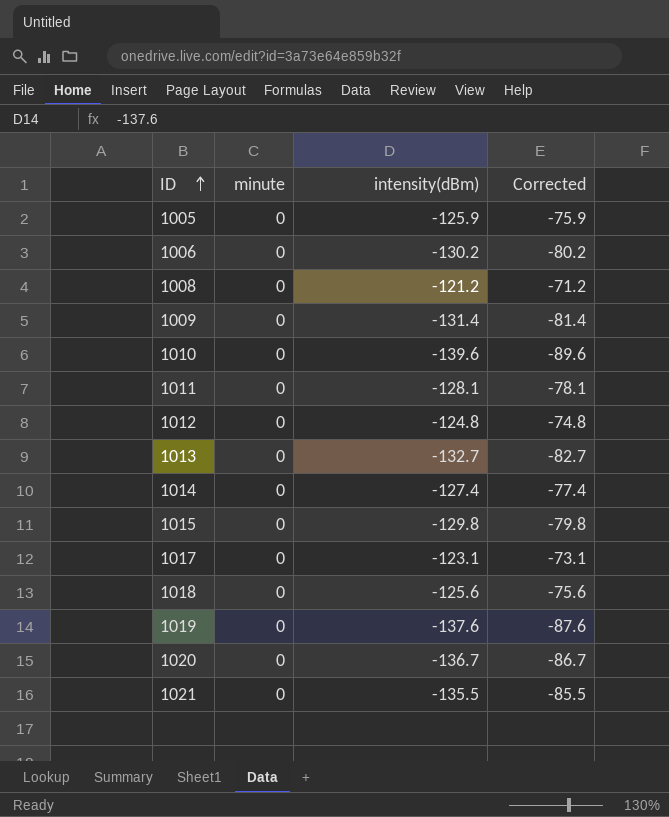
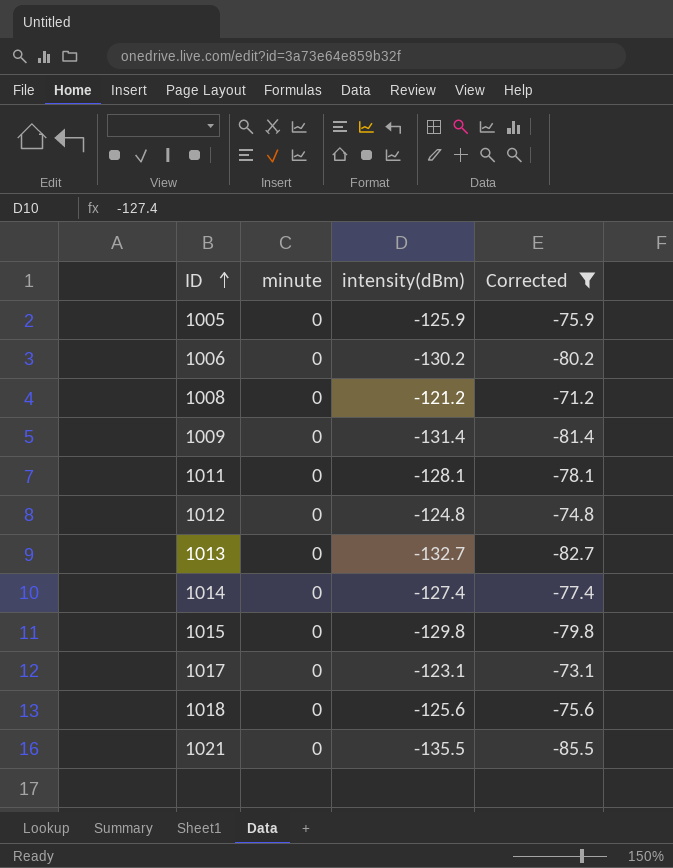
filter: none -> Corrected >= -85.5

